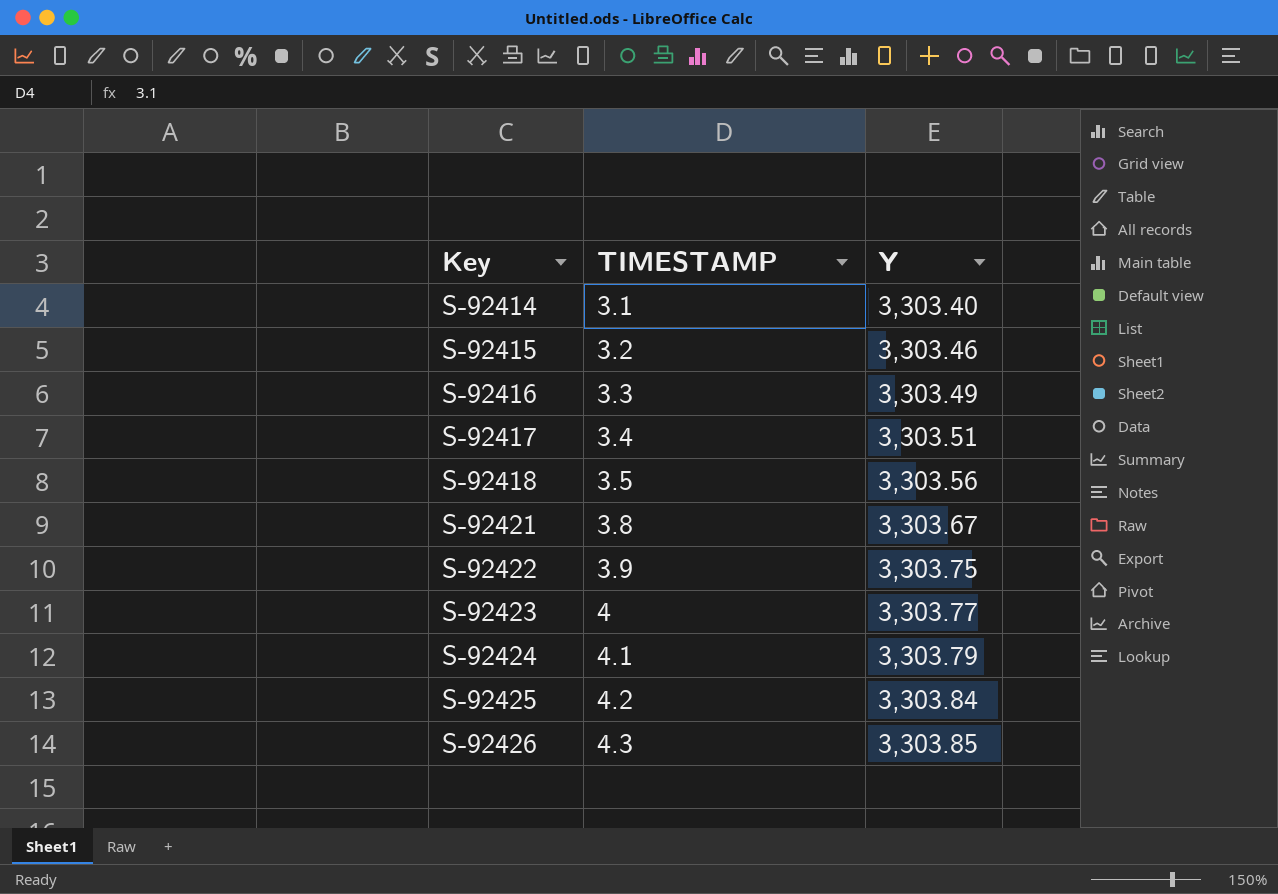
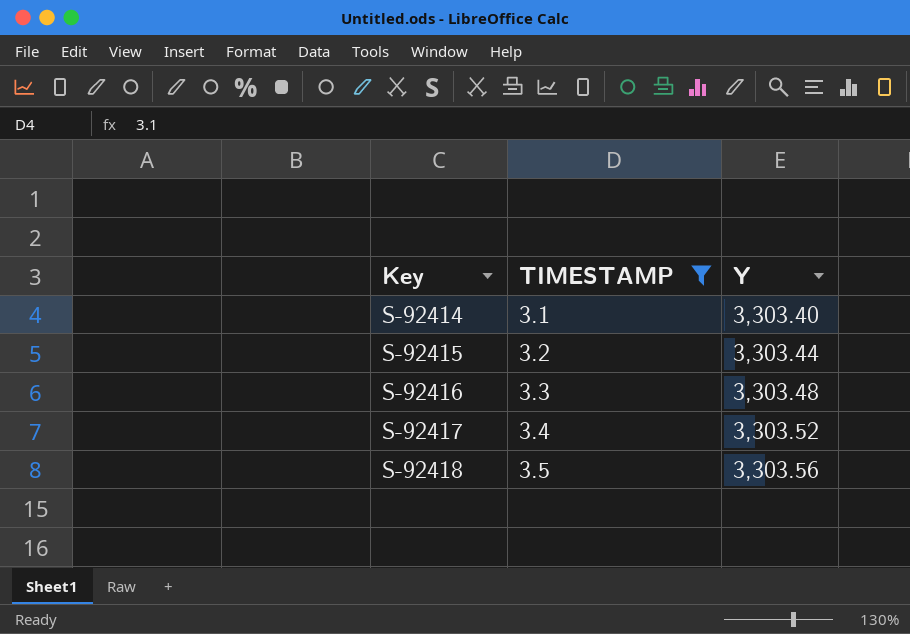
filter: none -> TIMESTAMP <= 3.5
S-92415 | Y: 3,303.46 -> 3,303.44
S-92416 | Y: 3,303.49 -> 3,303.48
S-92417 | Y: 3,303.51 -> 3,303.52

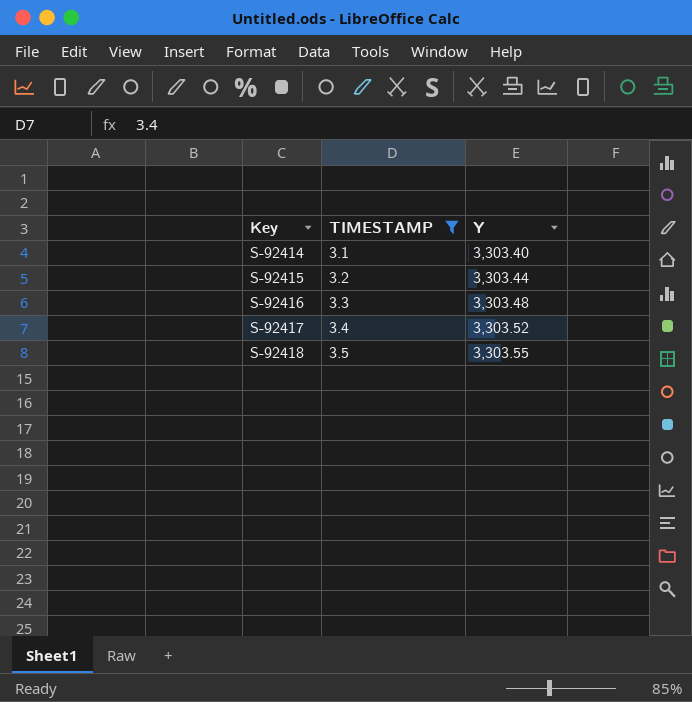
S-92418 | Y: 3,303.56 -> 3,303.55

